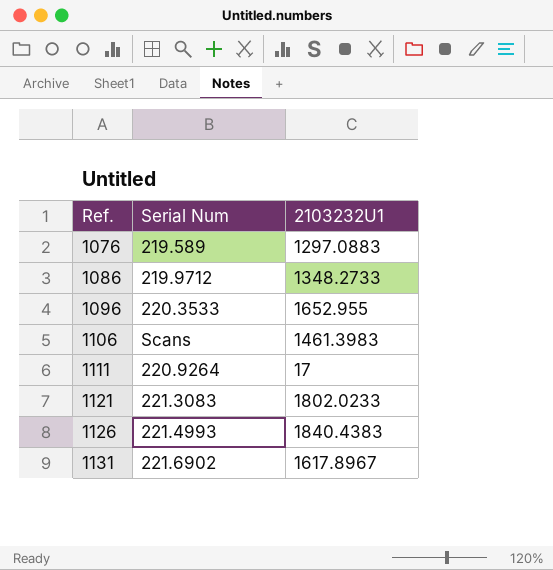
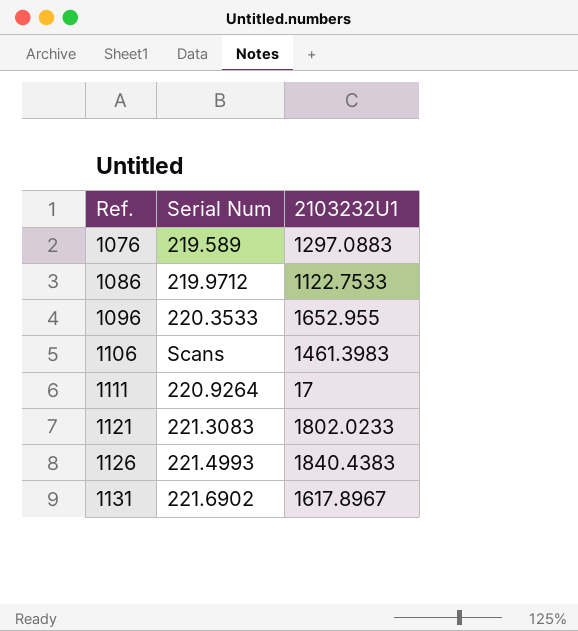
1086 | 2103232U1: 1348.2733 -> 1122.7533

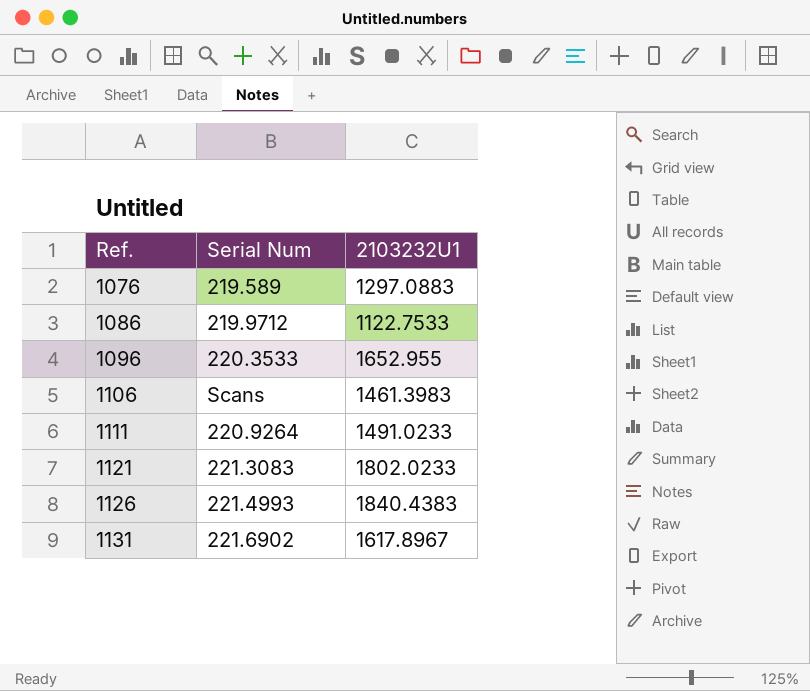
1111 | 2103232U1: 17 -> 1491.0233

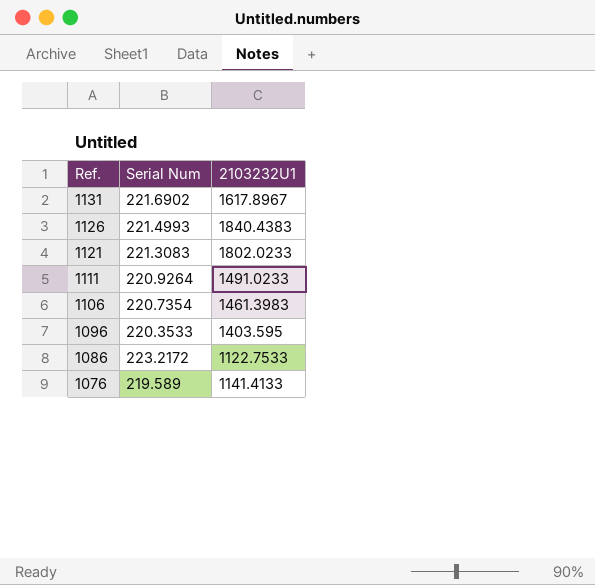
row order: Ref. ascending -> Ref. descending
1106 | Serial Num: Scans -> 220.7354
1096 | 2103232U1: 1652.955 -> 1403.595
1086 | Serial Num: 219.9712 -> 223.2172
1076 | 2103232U1: 1297.0883 -> 1141.4133

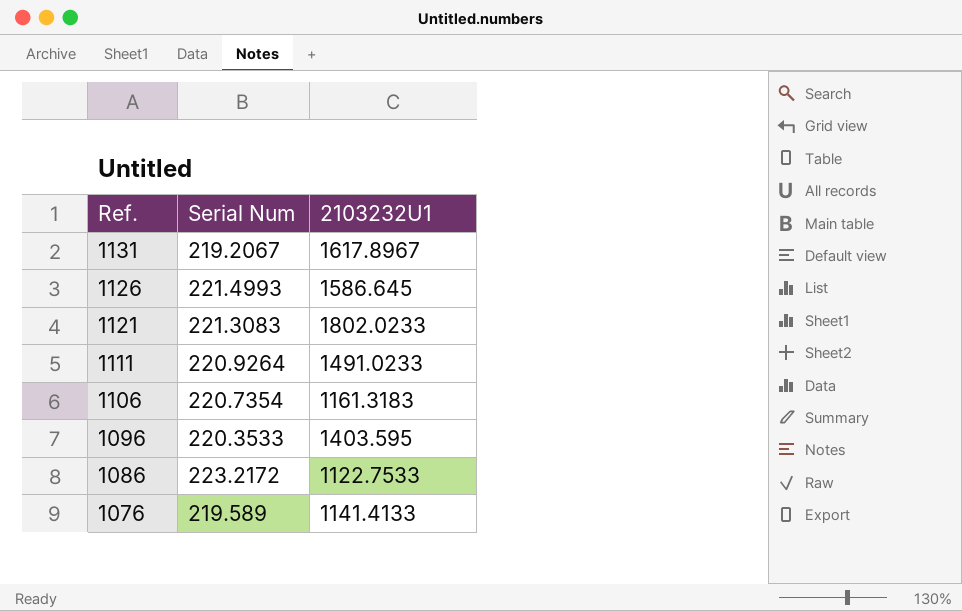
1131 | Serial Num: 221.6902 -> 219.2067
1126 | 2103232U1: 1840.4383 -> 1586.645
1106 | 2103232U1: 1461.3983 -> 1161.3183

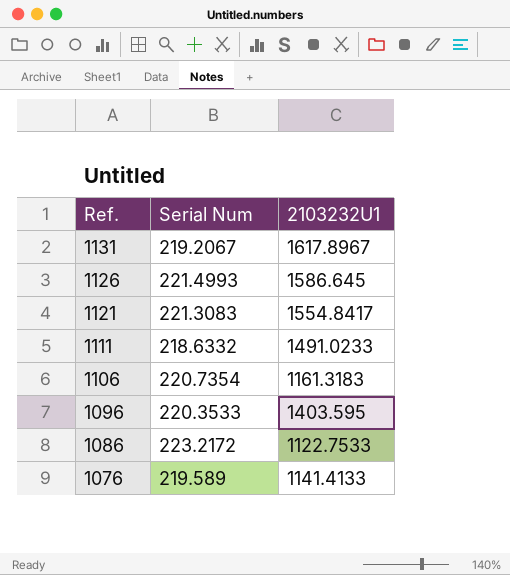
1121 | 2103232U1: 1802.0233 -> 1554.8417
1111 | Serial Num: 220.9264 -> 218.6332

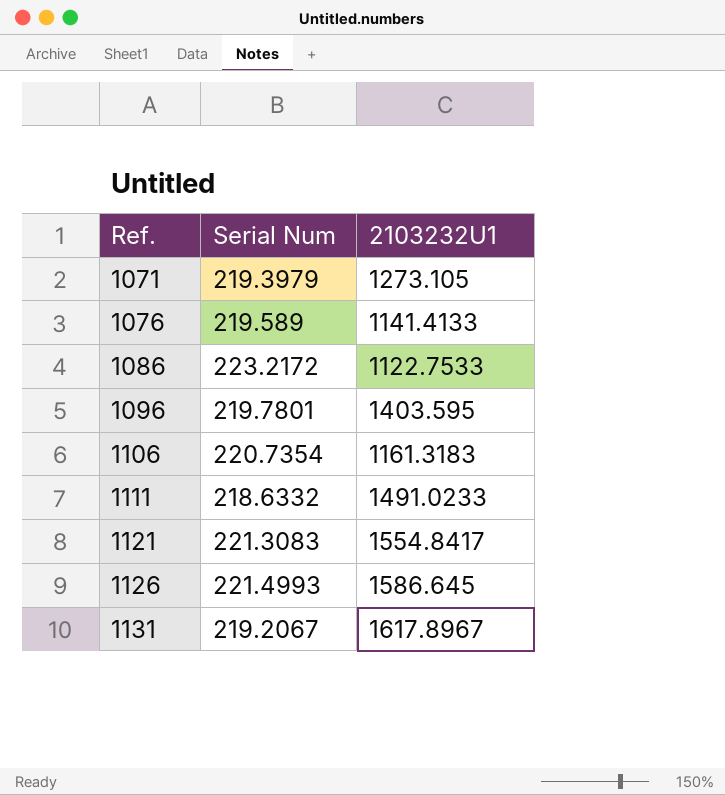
row order: Ref. descending -> Ref. ascending
row 1071: none -> 219.3979 | 1273.105
1096 | Serial Num: 220.3533 -> 219.7801

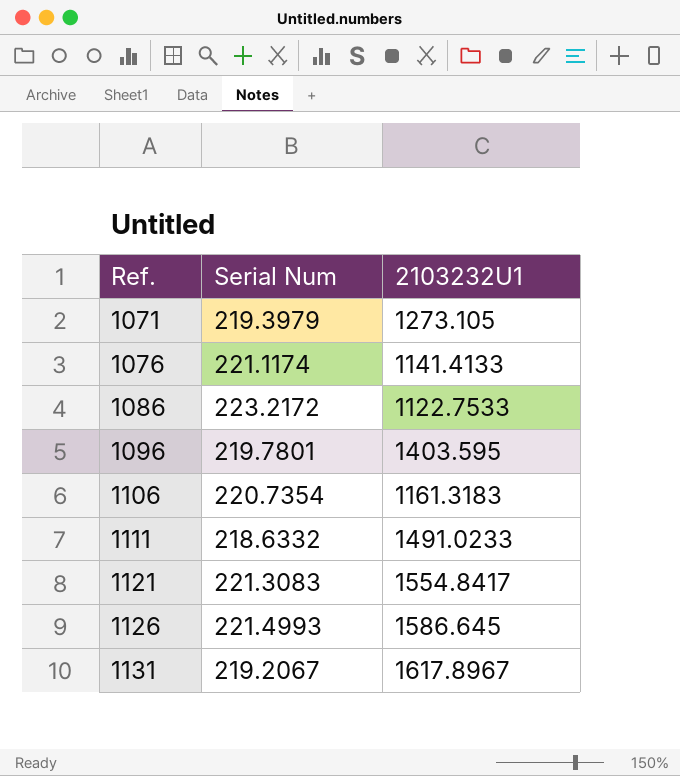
1076 | Serial Num: 219.589 -> 221.1174

